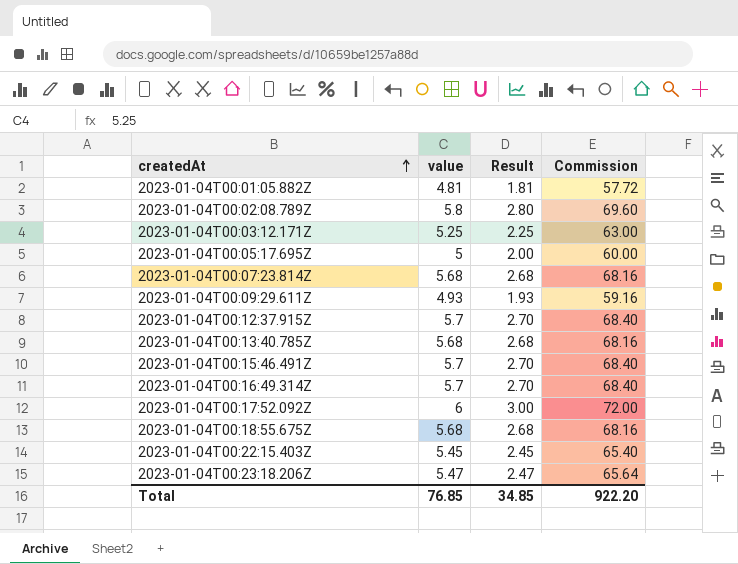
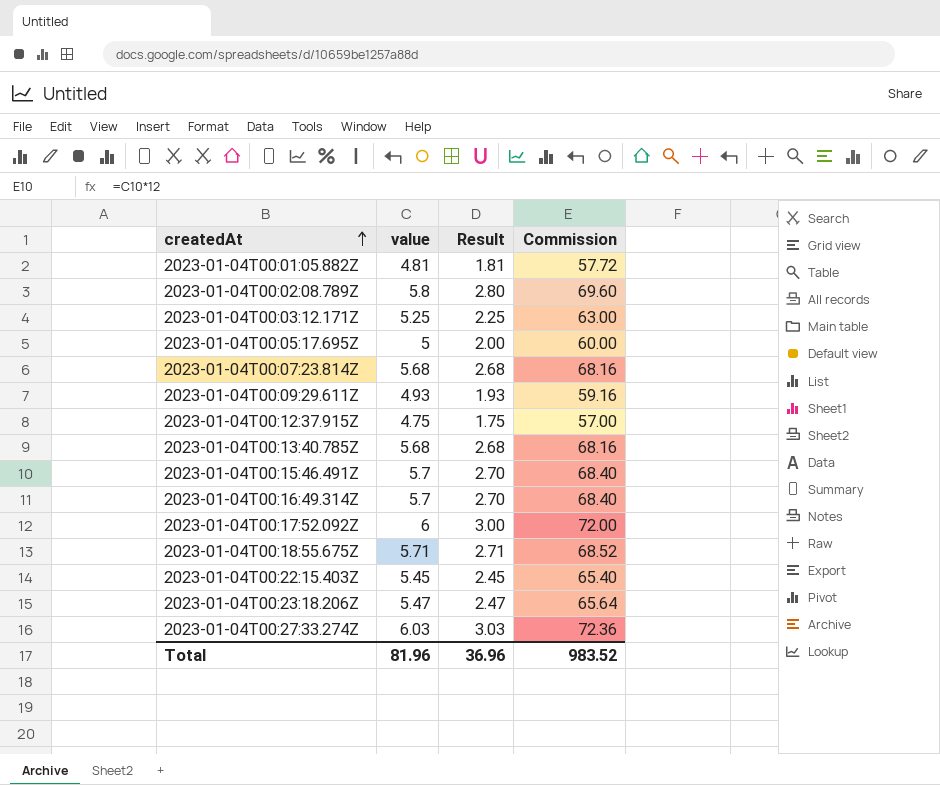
2023-01-04T00:12:37.915Z | value: 5.7 -> 4.75
2023-01-04T00:12:37.915Z | Result: 2.70 -> 1.75
2023-01-04T00:12:37.915Z | Commission: 68.40 -> 57.00
2023-01-04T00:18:55.675Z | value: 5.68 -> 5.71
2023-01-04T00:18:55.675Z | Result: 2.68 -> 2.71
2023-01-04T00:18:55.675Z | Commission: 68.16 -> 68.52
row 2023-01-04T00:27:33.274Z: none -> 6.03 | 3.03 | 72.36
Total | value: 76.85 -> 81.96
Total | Result: 34.85 -> 36.96
Total | Commission: 922.20 -> 983.52

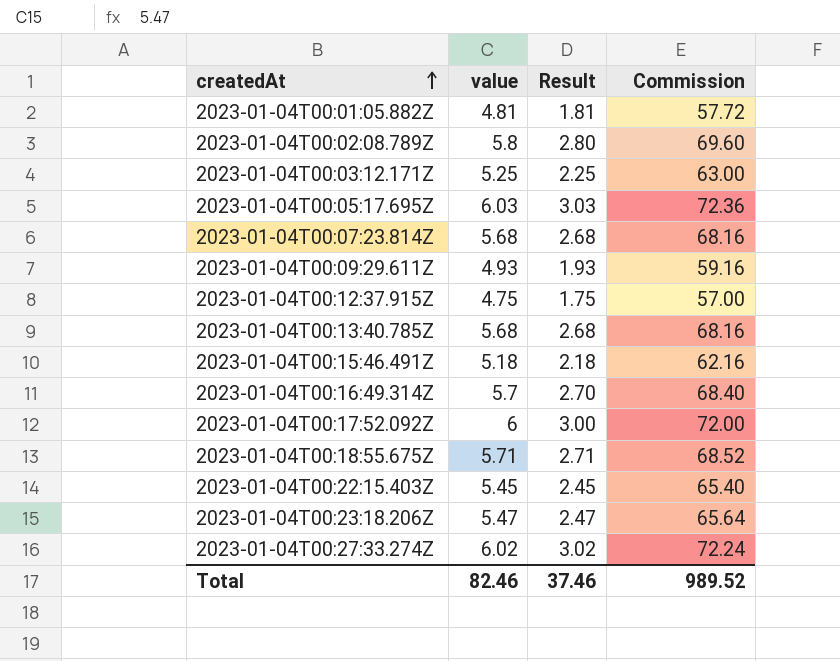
2023-01-04T00:05:17.695Z | value: 5 -> 6.03
2023-01-04T00:05:17.695Z | Result: 2.00 -> 3.03
2023-01-04T00:05:17.695Z | Commission: 60.00 -> 72.36
2023-01-04T00:15:46.491Z | value: 5.7 -> 5.18
2023-01-04T00:15:46.491Z | Result: 2.70 -> 2.18
2023-01-04T00:15:46.491Z | Commission: 68.40 -> 62.16
2023-01-04T00:27:33.274Z | value: 6.03 -> 6.02
2023-01-04T00:27:33.274Z | Result: 3.03 -> 3.02
2023-01-04T00:27:33.274Z | Commission: 72.36 -> 72.24
Total | value: 81.96 -> 82.46
Total | Result: 36.96 -> 37.46
Total | Commission: 983.52 -> 989.52

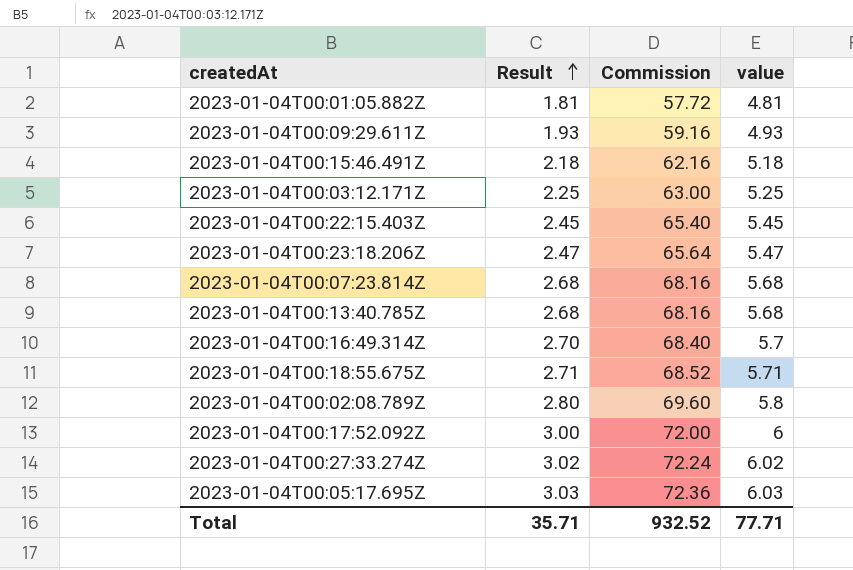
row order: createdAt ascending -> Result ascending
column value | position: 2 -> 4
row 2023-01-04T00:12:37.915Z: 4.75 | 1.75 | 57.00 -> none
Total | Result: 37.46 -> 35.71
Total | Commission: 989.52 -> 932.52
Total | value: 82.46 -> 77.71

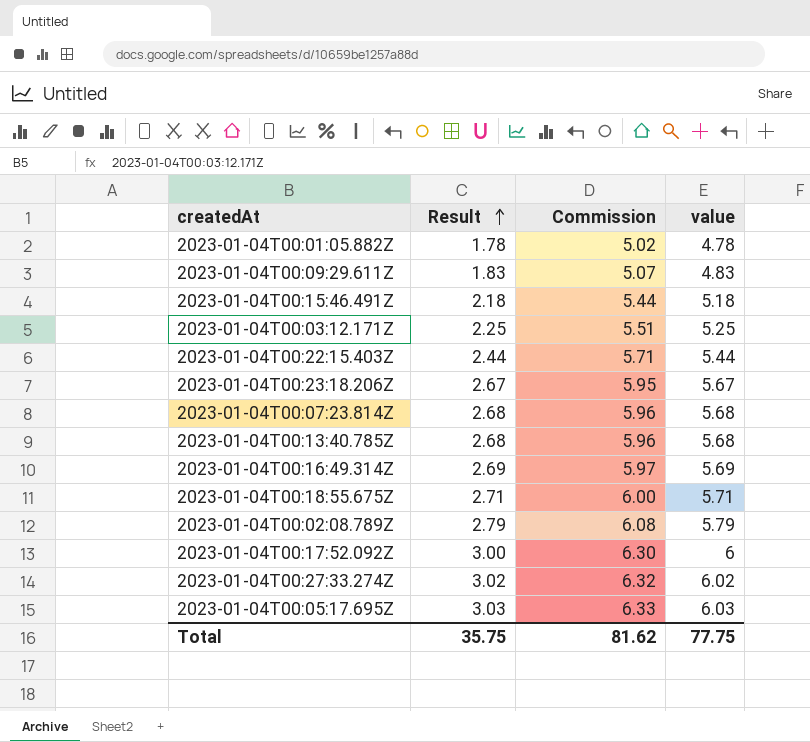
column Commission | formula: [value] * 12 -> [value] * 1.05
2023-01-04T00:01:05.882Z | Result: 1.81 -> 1.78
2023-01-04T00:01:05.882Z | value: 4.81 -> 4.78
2023-01-04T00:09:29.611Z | Result: 1.93 -> 1.83
2023-01-04T00:09:29.611Z | value: 4.93 -> 4.83
2023-01-04T00:22:15.403Z | Result: 2.45 -> 2.44
2023-01-04T00:22:15.403Z | value: 5.45 -> 5.44
2023-01-04T00:23:18.206Z | Result: 2.47 -> 2.67
2023-01-04T00:23:18.206Z | value: 5.47 -> 5.67
2023-01-04T00:16:49.314Z | Result: 2.70 -> 2.69
2023-01-04T00:16:49.314Z | value: 5.7 -> 5.69
2023-01-04T00:02:08.789Z | Result: 2.80 -> 2.79
2023-01-04T00:02:08.789Z | value: 5.8 -> 5.79
Total | Result: 35.71 -> 35.75
Total | Commission: 932.52 -> 81.62
Total | value: 77.71 -> 77.75

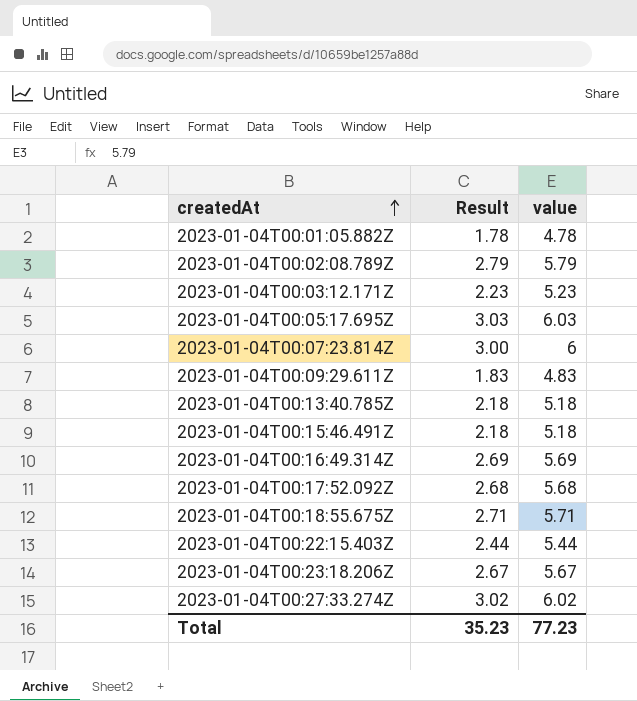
row order: Result ascending -> createdAt ascending
column Commission | formula: [value] * 1.05 -> none
2023-01-04T00:03:12.171Z | Result: 2.25 -> 2.23
2023-01-04T00:03:12.171Z | value: 5.25 -> 5.23
2023-01-04T00:07:23.814Z | Result: 2.68 -> 3.00
2023-01-04T00:07:23.814Z | value: 5.68 -> 6
2023-01-04T00:13:40.785Z | Result: 2.68 -> 2.18
2023-01-04T00:13:40.785Z | value: 5.68 -> 5.18
2023-01-04T00:17:52.092Z | Result: 3.00 -> 2.68
2023-01-04T00:17:52.092Z | value: 6 -> 5.68
Total | Result: 35.75 -> 35.23
Total | value: 77.75 -> 77.23

